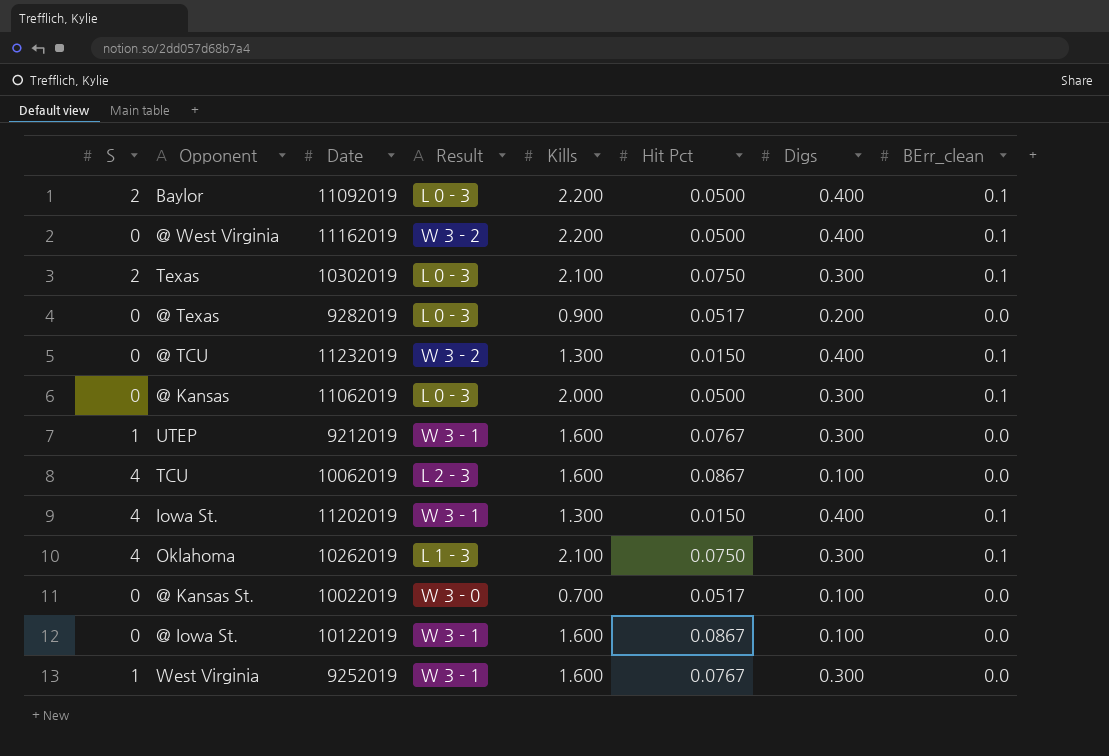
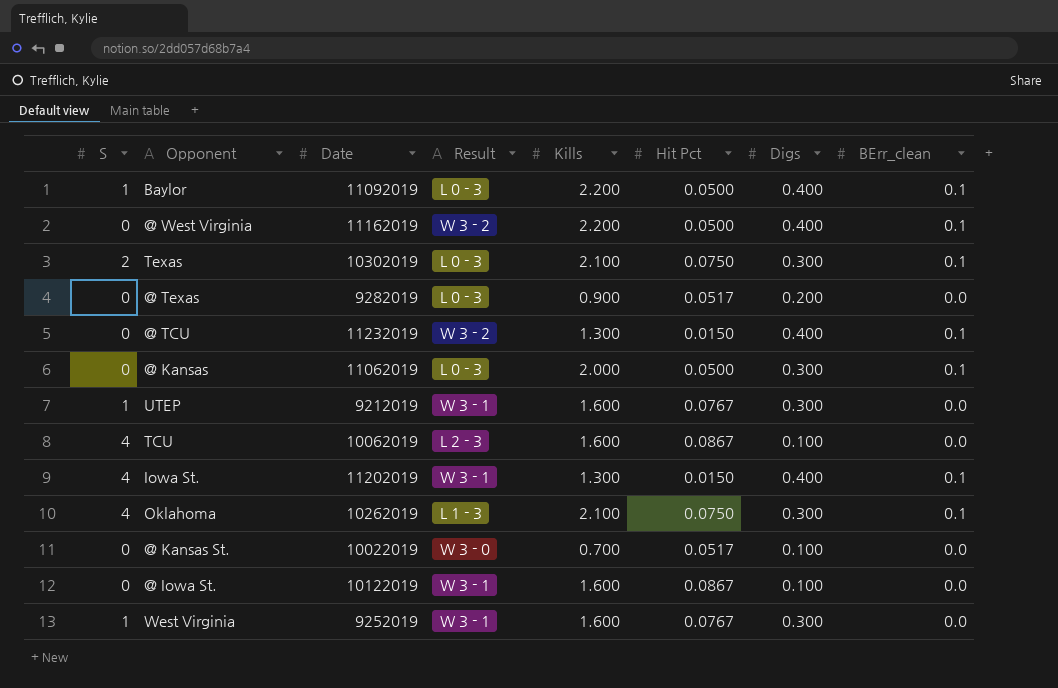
Baylor | S: 2 -> 1

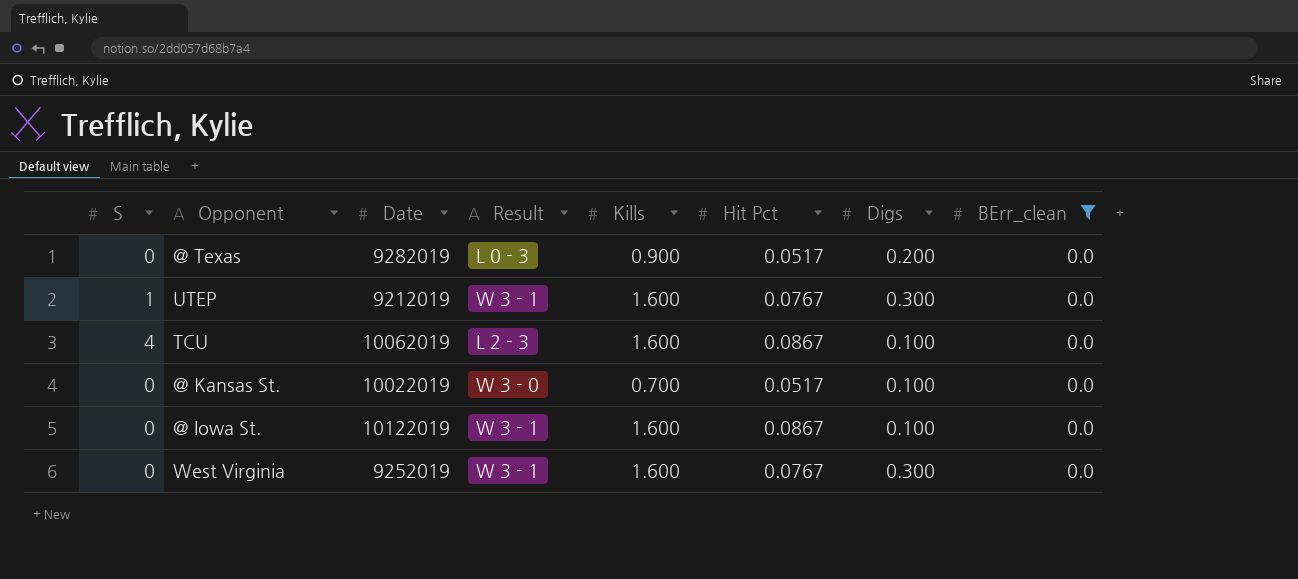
filter: none -> BErr_clean = 0.0
West Virginia | S: 1 -> 0

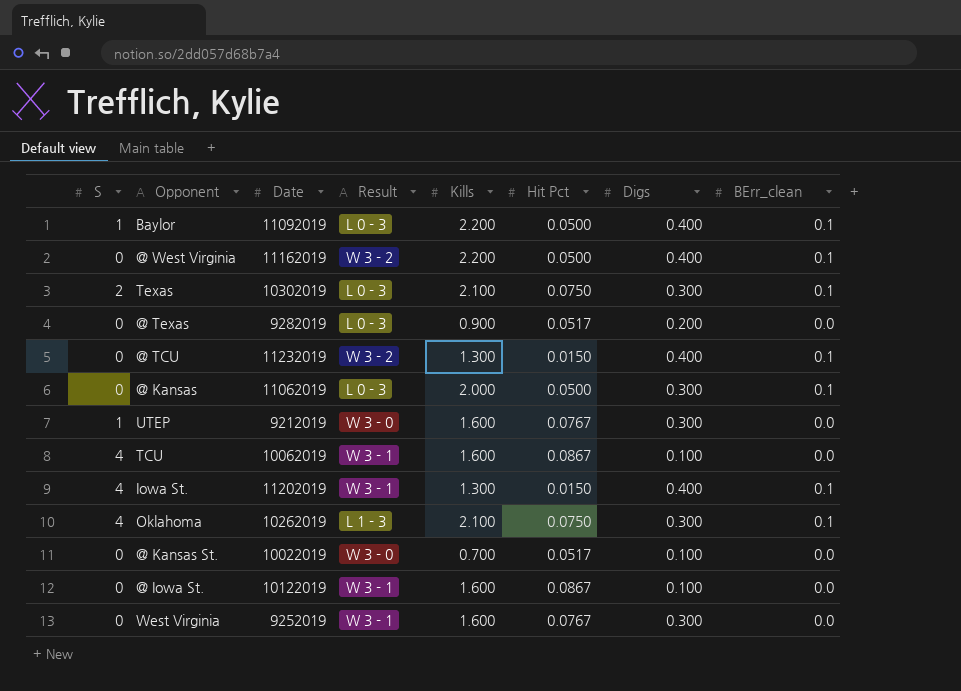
filter: BErr_clean = 0.0 -> none
UTEP | Result: W 3 - 1 -> W 3 - 0
TCU | Result: L 2 - 3 -> W 3 - 1

